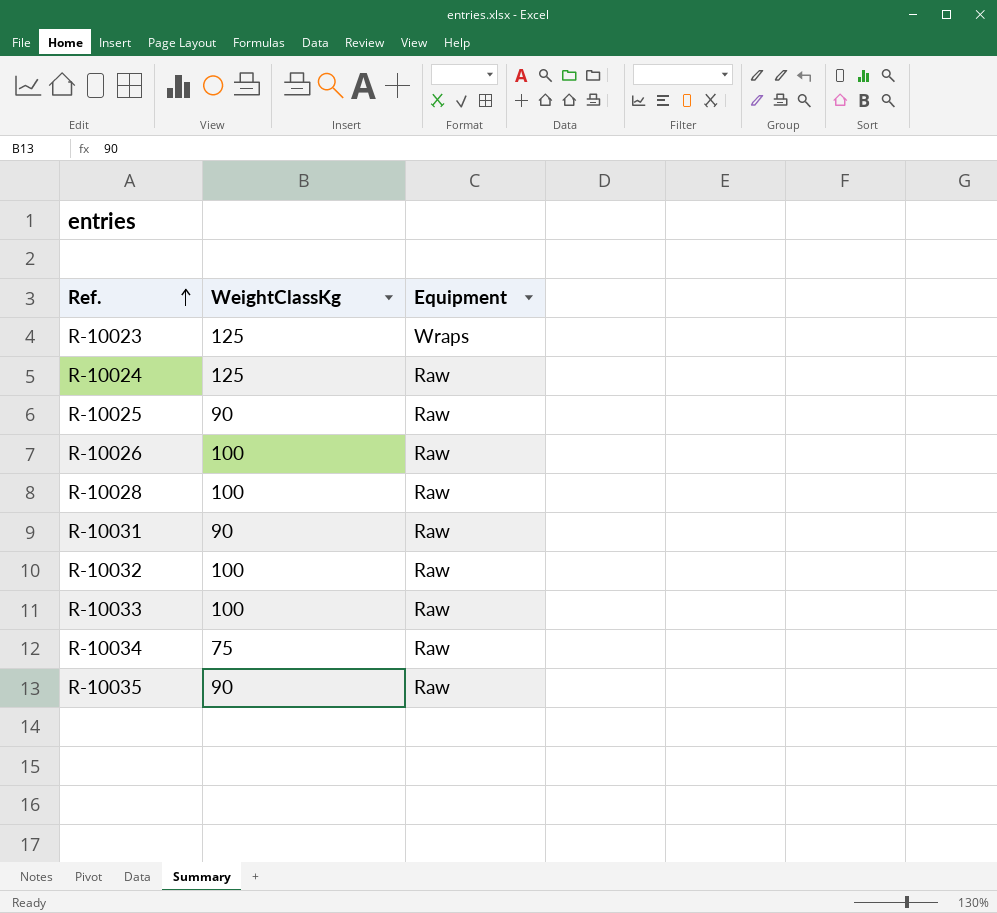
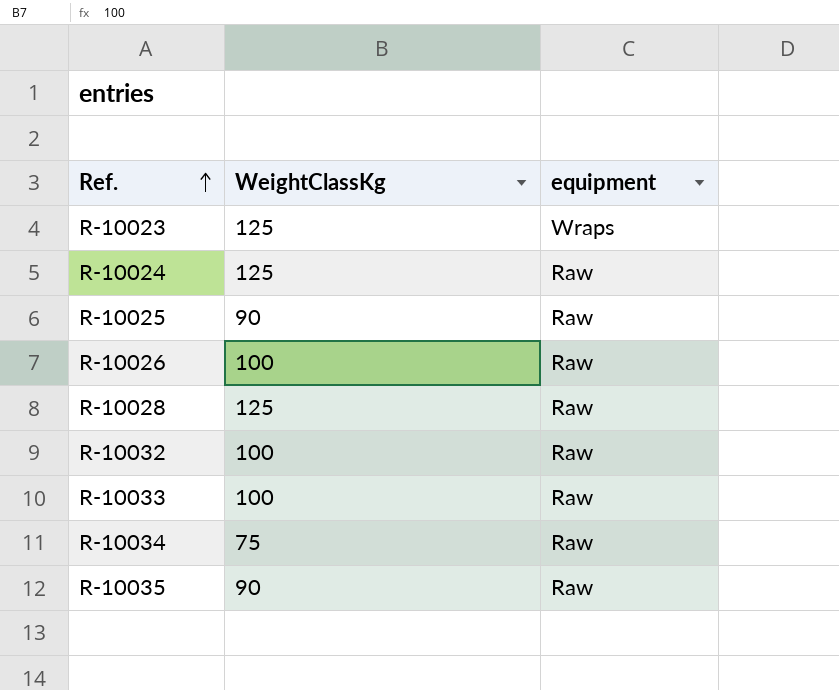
column name: Equipment -> equipment
row R-10031: 90 | Raw -> none
R-10028 | WeightClassKg: 100 -> 125

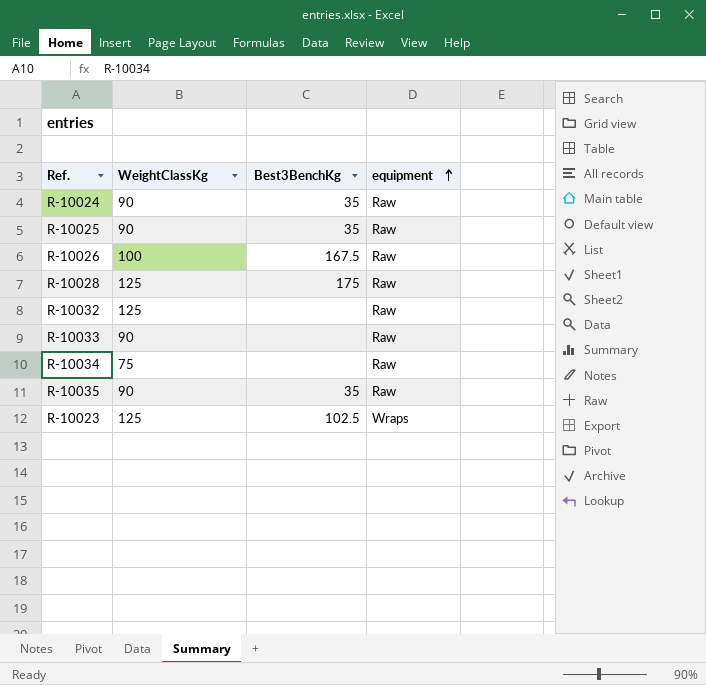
row order: Ref. ascending -> equipment ascending
column Best3BenchKg | position: none -> 3
R-10024 | WeightClassKg: 125 -> 90
R-10032 | WeightClassKg: 100 -> 125
R-10033 | WeightClassKg: 100 -> 90

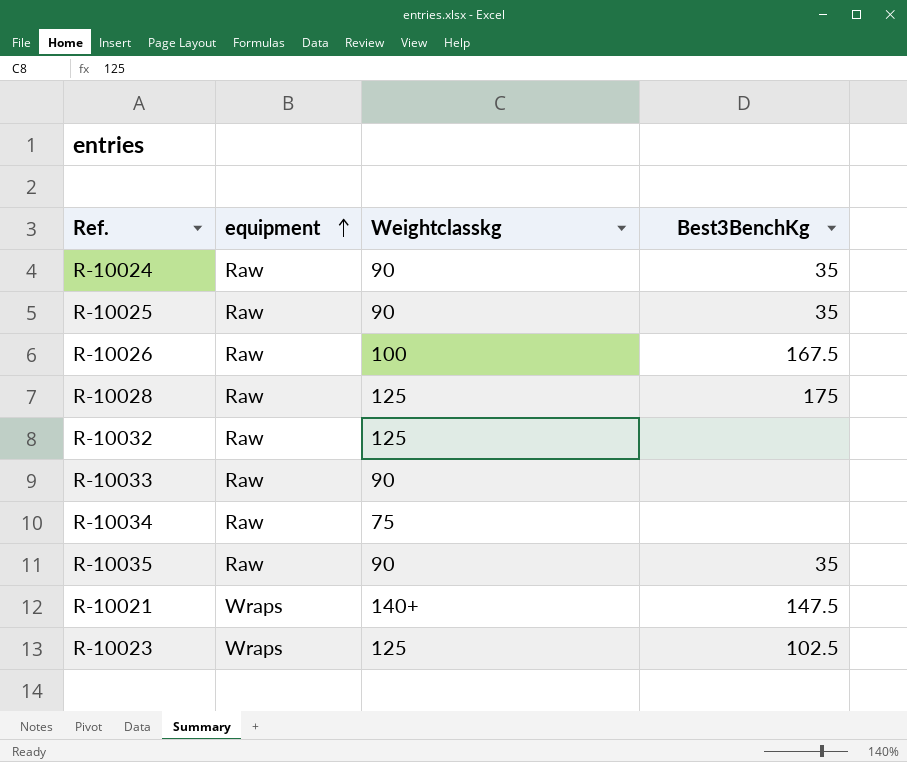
column equipment | position: 4 -> 2
column name: WeightClassKg -> Weightclasskg
row R-10021: none -> Wraps | 140+ | 147.5

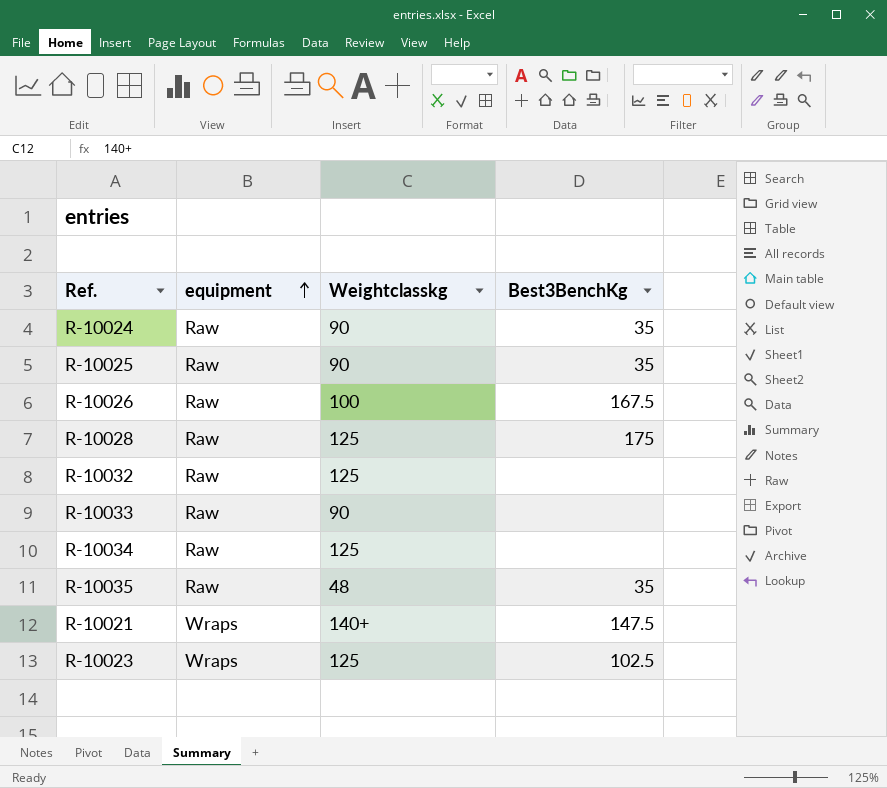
R-10034 | Weightclasskg: 75 -> 125
R-10035 | Weightclasskg: 90 -> 48

